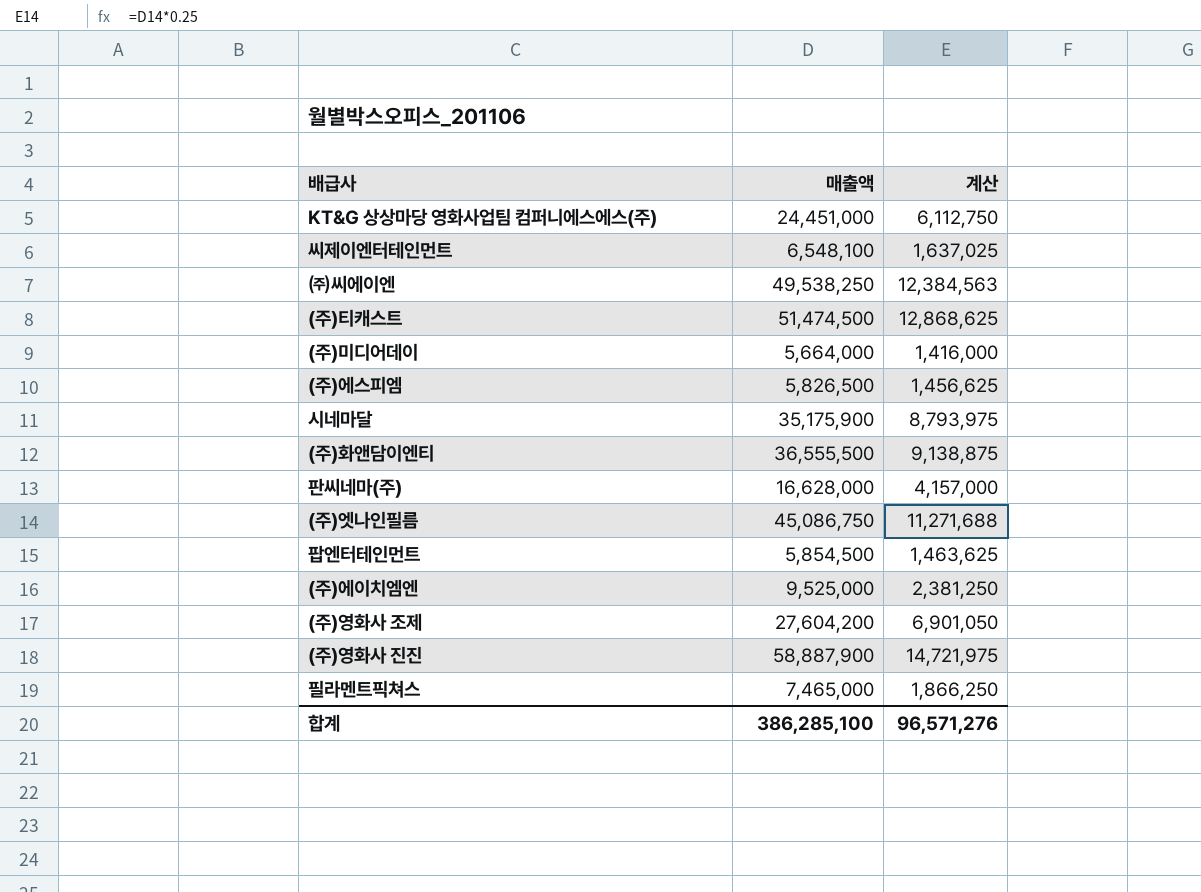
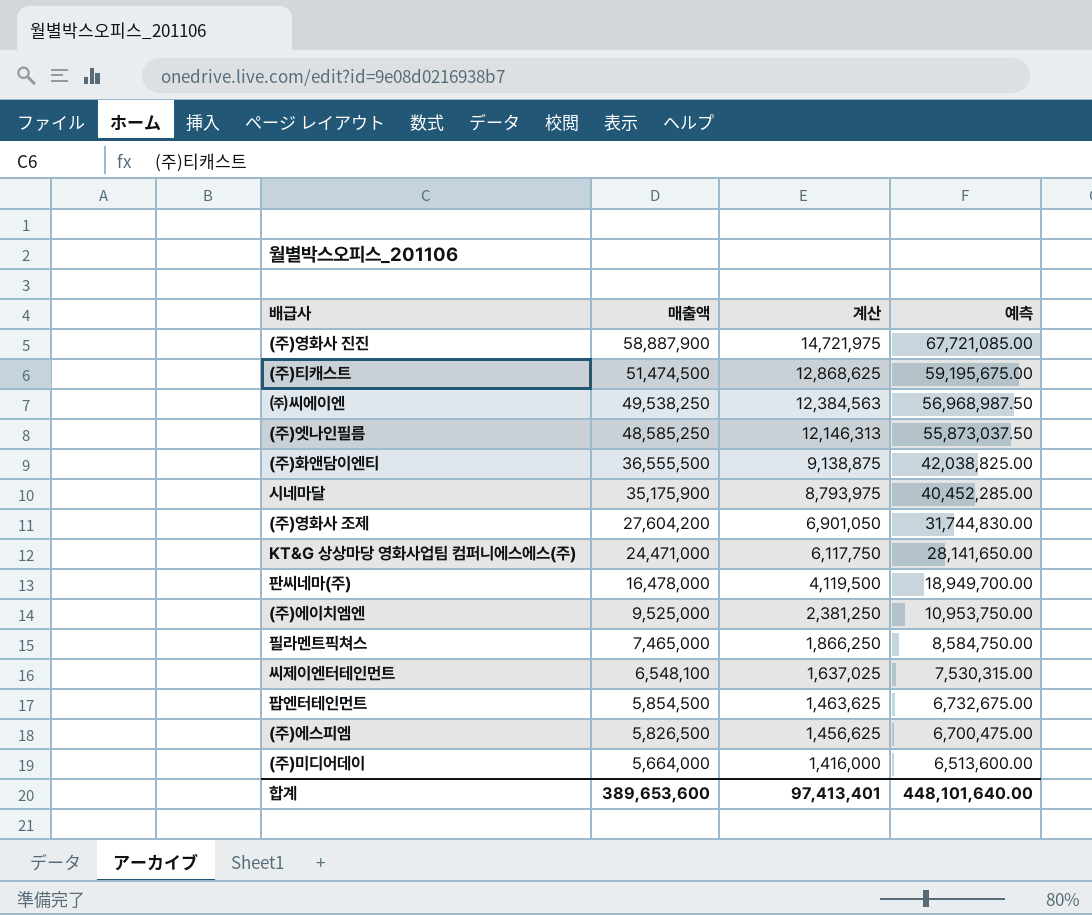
row order: none -> 매출액 descending
column 예측 | formula: none -> [매출액] * 1.15
(주)엣나인필름 | 매출액: 45,086,750 -> 48,585,250
(주)엣나인필름 | 계산: 11,271,688 -> 12,146,313
KT&G 상상마당 영화사업팀 컴퍼니에스에스(주) | 매출액: 24,451,000 -> 24,471,000
KT&G 상상마당 영화사업팀 컴퍼니에스에스(주) | 계산: 6,112,750 -> 6,117,750
판씨네마(주) | 매출액: 16,628,000 -> 16,478,000
판씨네마(주) | 계산: 4,157,000 -> 4,119,500
합계 | 매출액: 386,285,100 -> 389,653,600
합계 | 계산: 96,571,276 -> 97,413,401

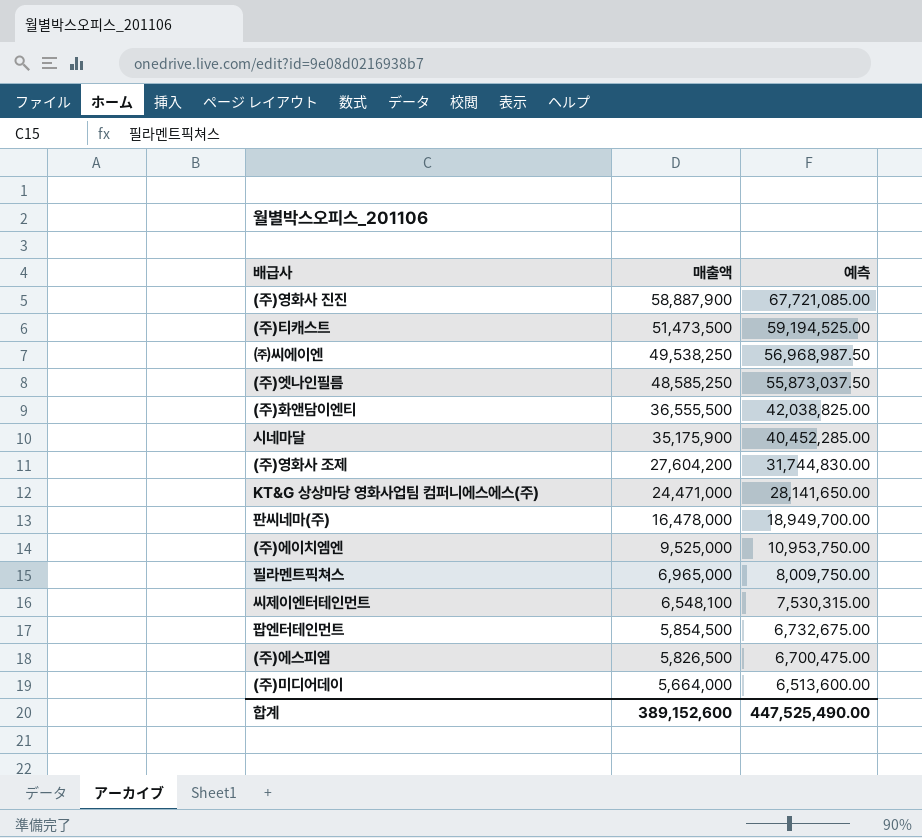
column 계산 | formula: [매출액] * 0.25 -> none
(주)티캐스트 | 매출액: 51,474,500 -> 51,473,500
(주)티캐스트 | 예측: 59,195,675.00 -> 59,194,525.00
필라멘트픽쳐스 | 매출액: 7,465,000 -> 6,965,000
필라멘트픽쳐스 | 예측: 8,584,750.00 -> 8,009,750.00
합계 | 매출액: 389,653,600 -> 389,152,600
합계 | 예측: 448,101,640.00 -> 447,525,490.00

